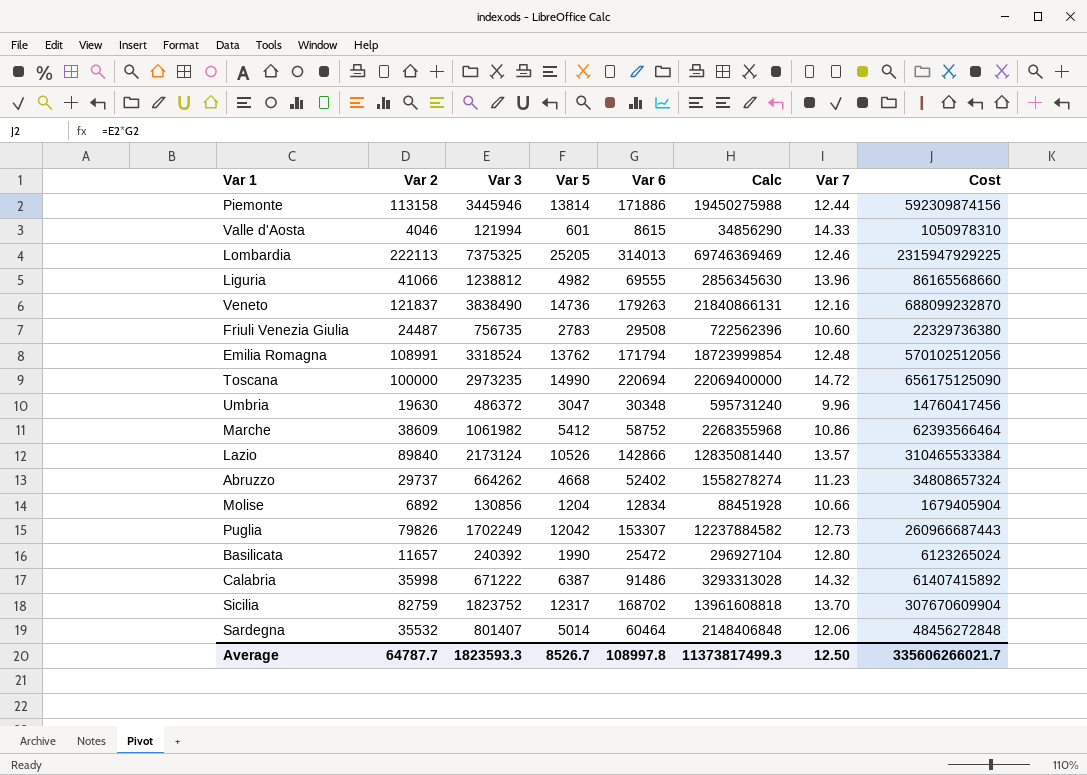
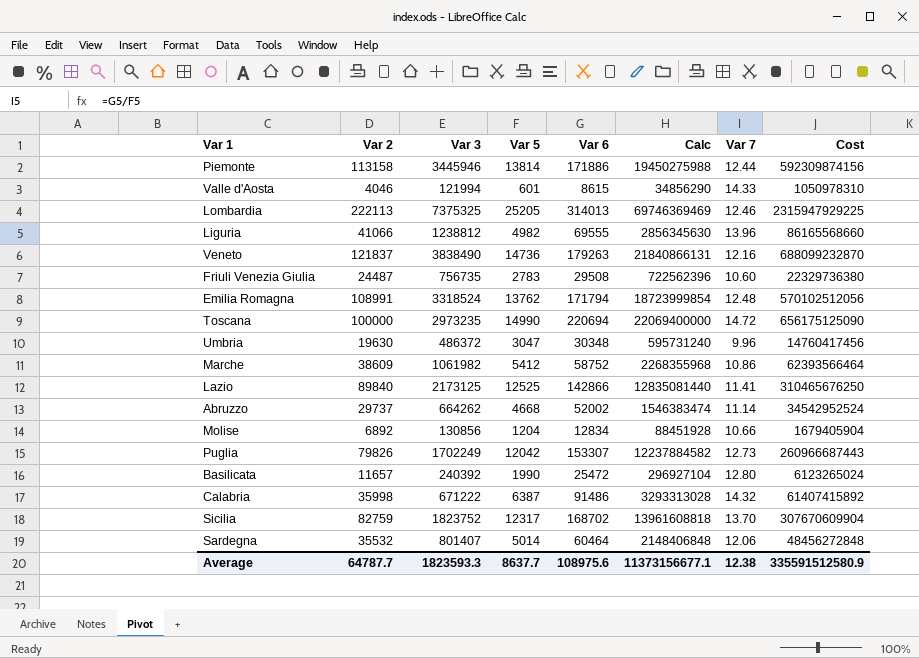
Lazio | Var 3: 2173124 -> 2173125
Lazio | Var 5: 10526 -> 12525
Lazio | Var 7: 13.57 -> 11.41
Lazio | Cost: 310465533384 -> 310465676250
Abruzzo | Var 6: 52402 -> 52002
Abruzzo | Calc: 1558278274 -> 1546383474
Abruzzo | Var 7: 11.23 -> 11.14
Abruzzo | Cost: 34808657324 -> 34542952524
Average | Var 5: 8526.7 -> 8637.7
Average | Var 6: 108997.8 -> 108975.6
Average | Calc: 11373817499.3 -> 11373156677.1
Average | Var 7: 12.50 -> 12.38
Average | Cost: 335606266021.7 -> 335591512580.9

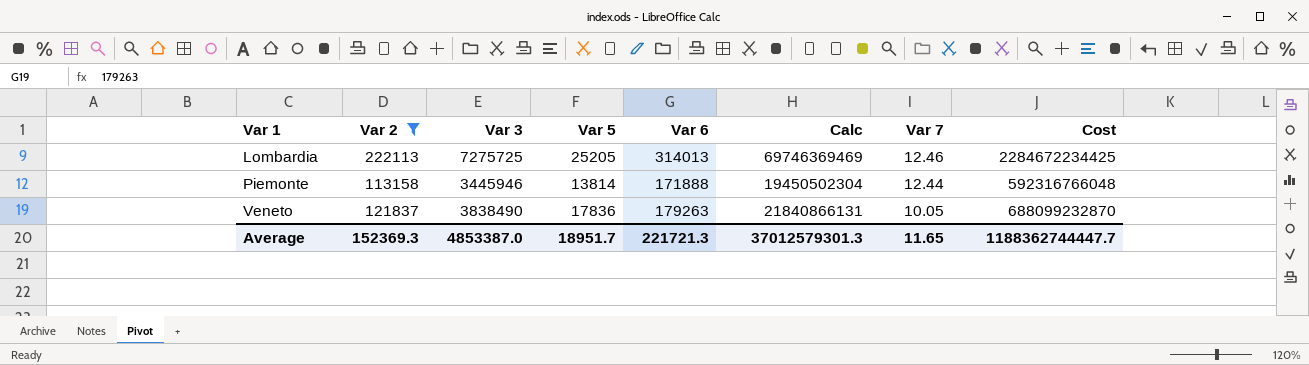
filter: none -> Var 2 >= 113158
row order: none -> Var 1 ascending
Lombardia | Var 3: 7375325 -> 7275725
Lombardia | Cost: 2315947929225 -> 2284672234425
Piemonte | Var 6: 171886 -> 171888
Piemonte | Calc: 19450275988 -> 19450502304
Piemonte | Cost: 592309874156 -> 592316766048
Veneto | Var 5: 14736 -> 17836
Veneto | Var 7: 12.16 -> 10.05
Average | Var 2: 64787.7 -> 152369.3
Average | Var 3: 1823593.3 -> 4853387.0
Average | Var 5: 8637.7 -> 18951.7
Average | Var 6: 108975.6 -> 221721.3
Average | Calc: 11373156677.1 -> 37012579301.3
Average | Var 7: 12.38 -> 11.65
Average | Cost: 335591512580.9 -> 1188362744447.7

